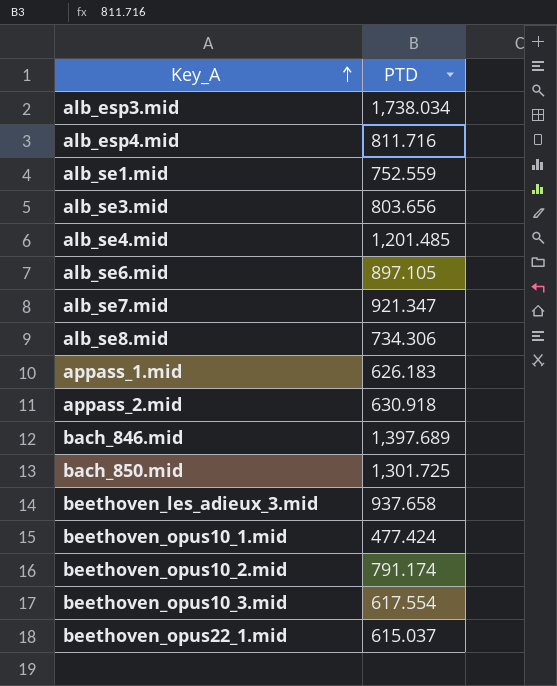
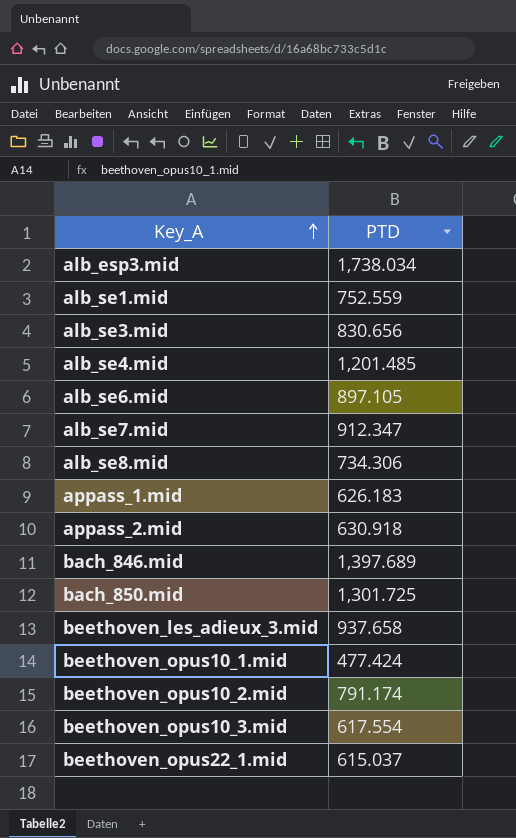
row alb_esp4.mid: 811.716 -> none
alb_se3.mid | PTD: 803.656 -> 830.656
alb_se7.mid | PTD: 921.347 -> 912.347

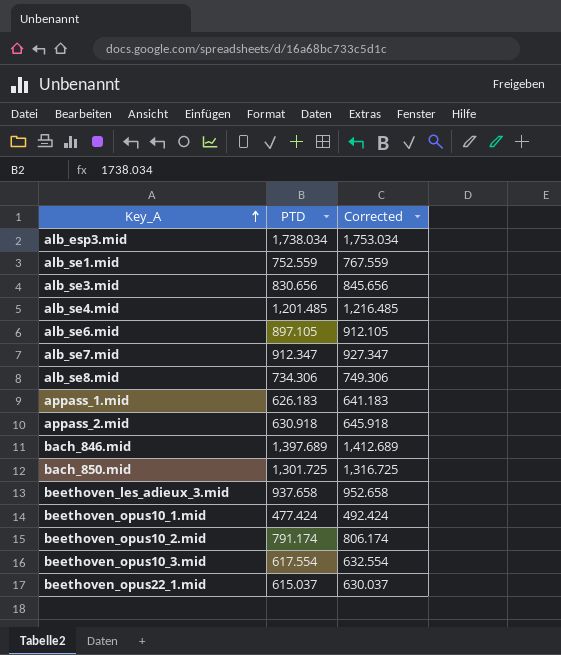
column Corrected | formula: none -> [PTD] + 15

